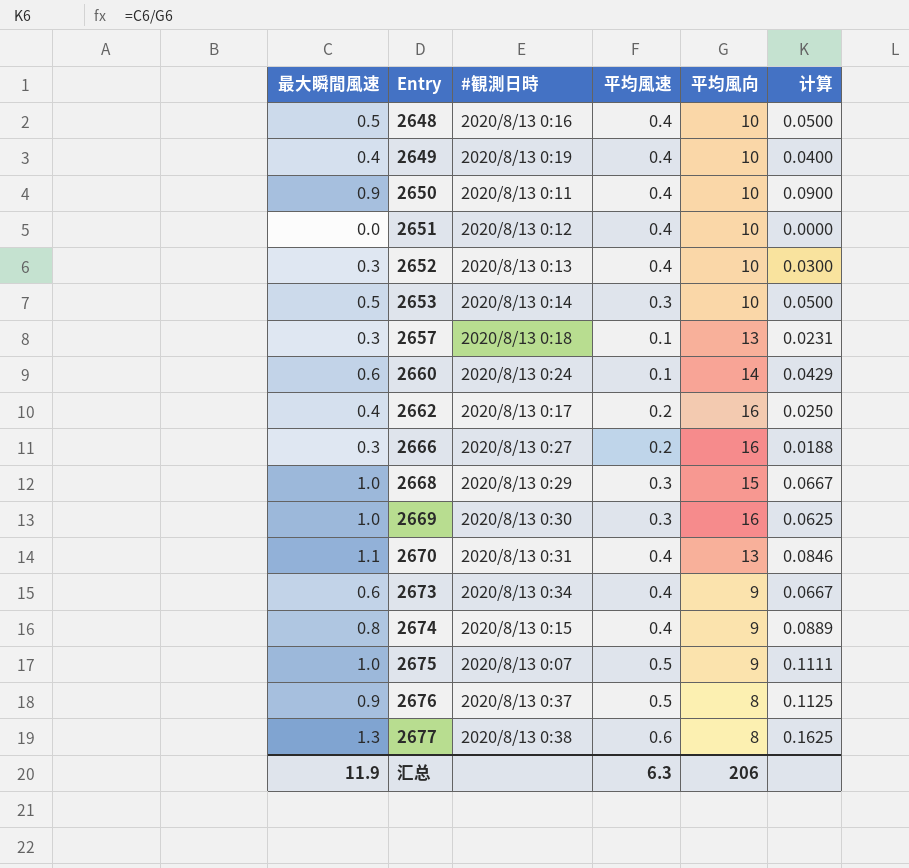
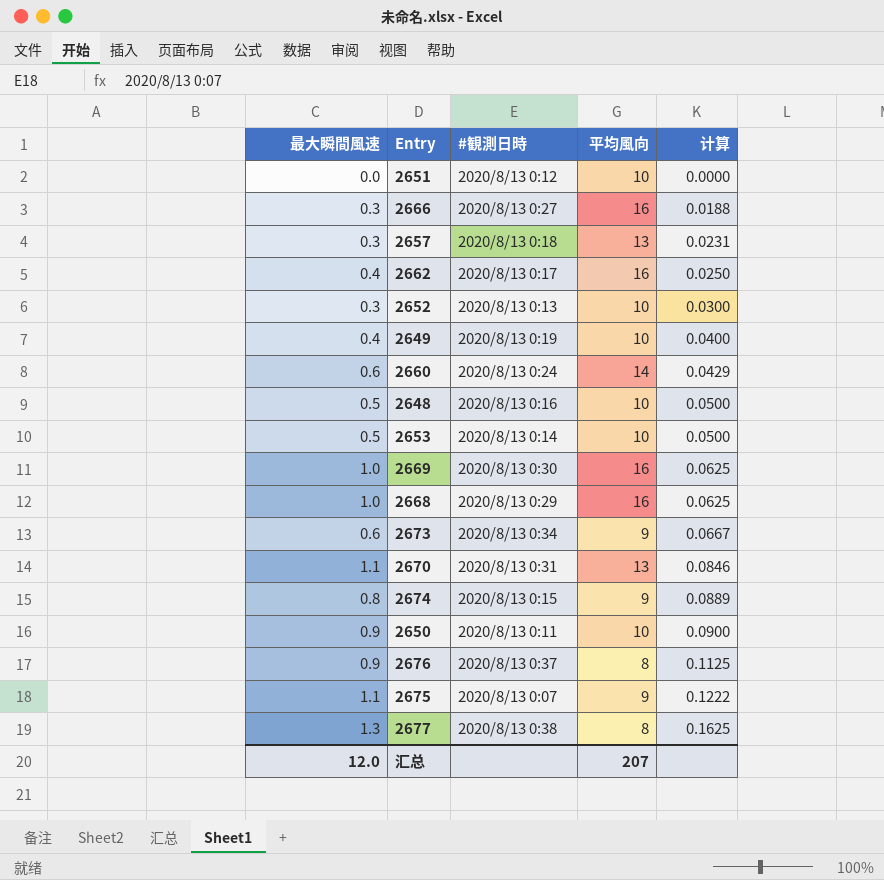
row order: Entry ascending -> 计算 ascending
column 平均風速 | position: 4 -> none
2668 | 平均風向: 15 -> 16
2668 | 计算: 0.0667 -> 0.0625
2675 | 最大瞬間風速: 1.0 -> 1.1
2675 | 计算: 0.1111 -> 0.1222
汇总 | 最大瞬間風速: 11.9 -> 12.0
汇总 | 平均風向: 206 -> 207

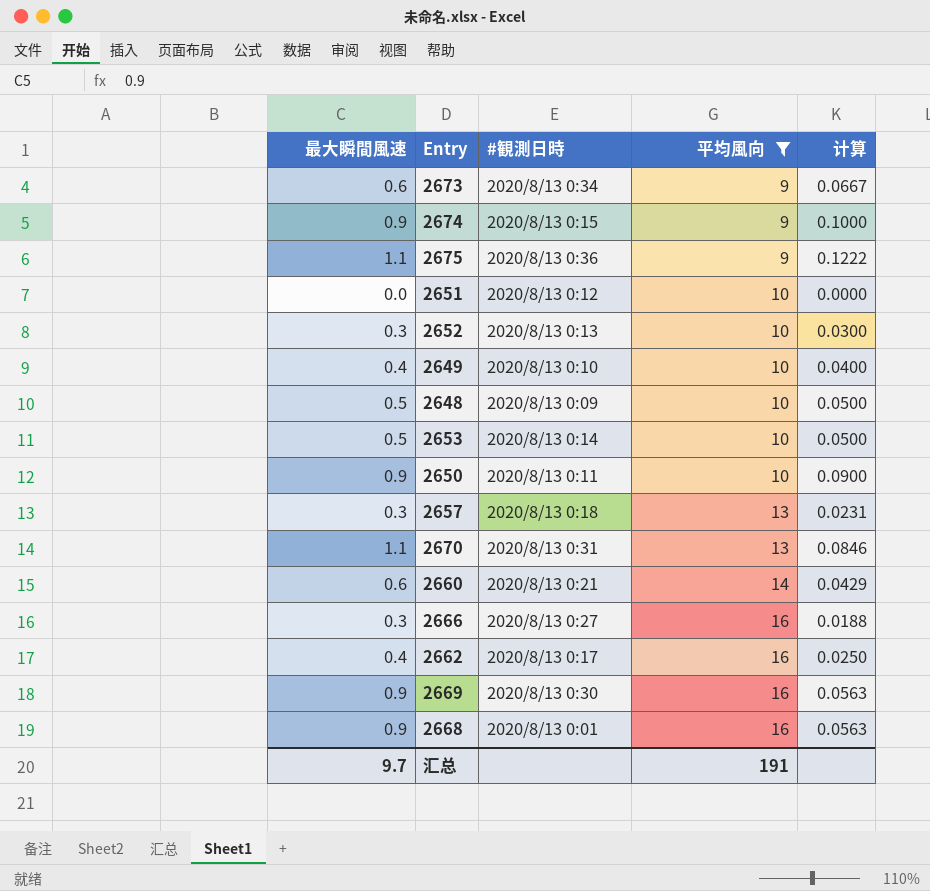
filter: none -> 平均風向 != 8
row order: 计算 ascending -> 平均風向 ascending
2674 | 最大瞬間風速: 0.8 -> 0.9
2674 | 计算: 0.0889 -> 0.1000
2675 | #観測日時: 2020/8/13 0:07 -> 2020/8/13 0:36
2649 | #観測日時: 2020/8/13 0:19 -> 2020/8/13 0:10
2648 | #観測日時: 2020/8/13 0:16 -> 2020/8/13 0:09
2660 | #観測日時: 2020/8/13 0:24 -> 2020/8/13 0:21
2669 | 最大瞬間風速: 1.0 -> 0.9
2669 | 计算: 0.0625 -> 0.0563
2668 | 最大瞬間風速: 1.0 -> 0.9
2668 | #観測日時: 2020/8/13 0:29 -> 2020/8/13 0:01
2668 | 计算: 0.0625 -> 0.0563
汇总 | 最大瞬間風速: 12.0 -> 9.7
汇总 | 平均風向: 207 -> 191

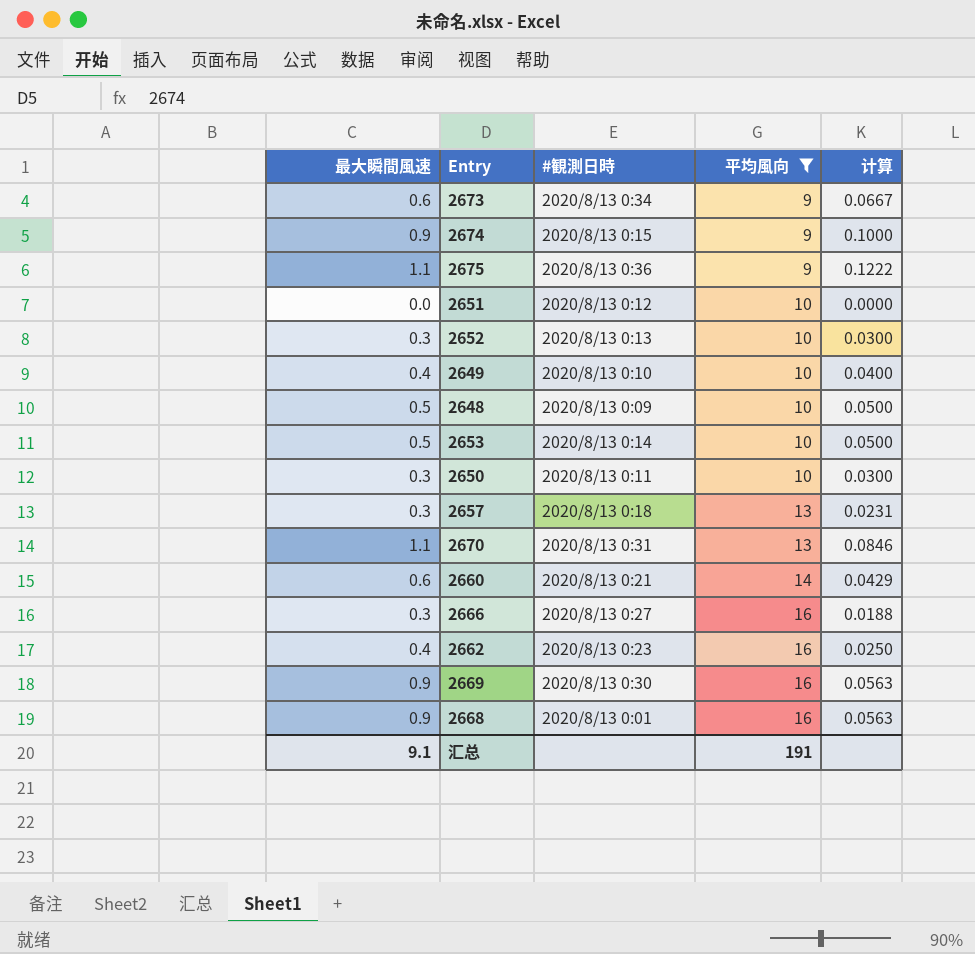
2650 | 最大瞬間風速: 0.9 -> 0.3
2650 | 计算: 0.0900 -> 0.0300
2662 | #観測日時: 2020/8/13 0:17 -> 2020/8/13 0:23
汇总 | 最大瞬間風速: 9.7 -> 9.1

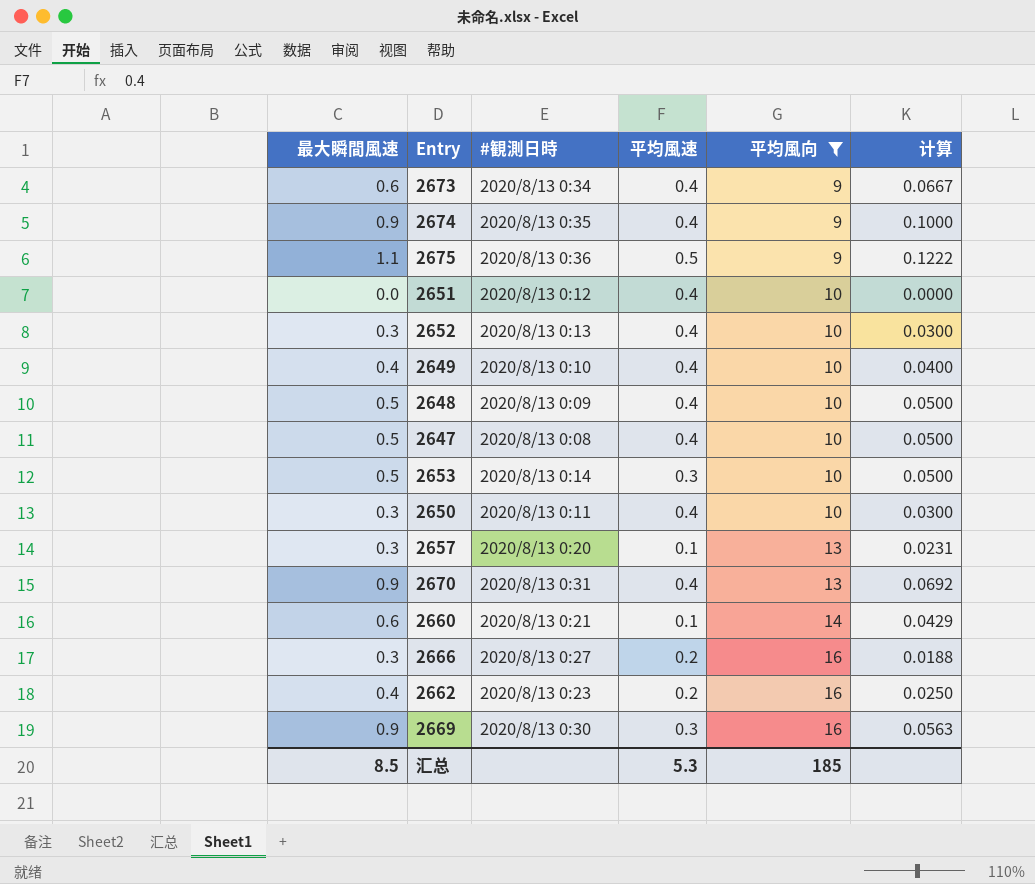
column 平均風速 | position: none -> 4
row 2668: 0.9 | 2020/8/13 0:01 | 16 | 0.0563 -> none
2674 | #観測日時: 2020/8/13 0:15 -> 2020/8/13 0:35
row 2647: none -> 0.5 | 2020/8/13 0:08 | 0.4 | 10 | 0.0500
2657 | #観測日時: 2020/8/13 0:18 -> 2020/8/13 0:20
2670 | 最大瞬間風速: 1.1 -> 0.9
2670 | 计算: 0.0846 -> 0.0692
汇总 | 最大瞬間風速: 9.1 -> 8.5
汇总 | 平均風向: 191 -> 185

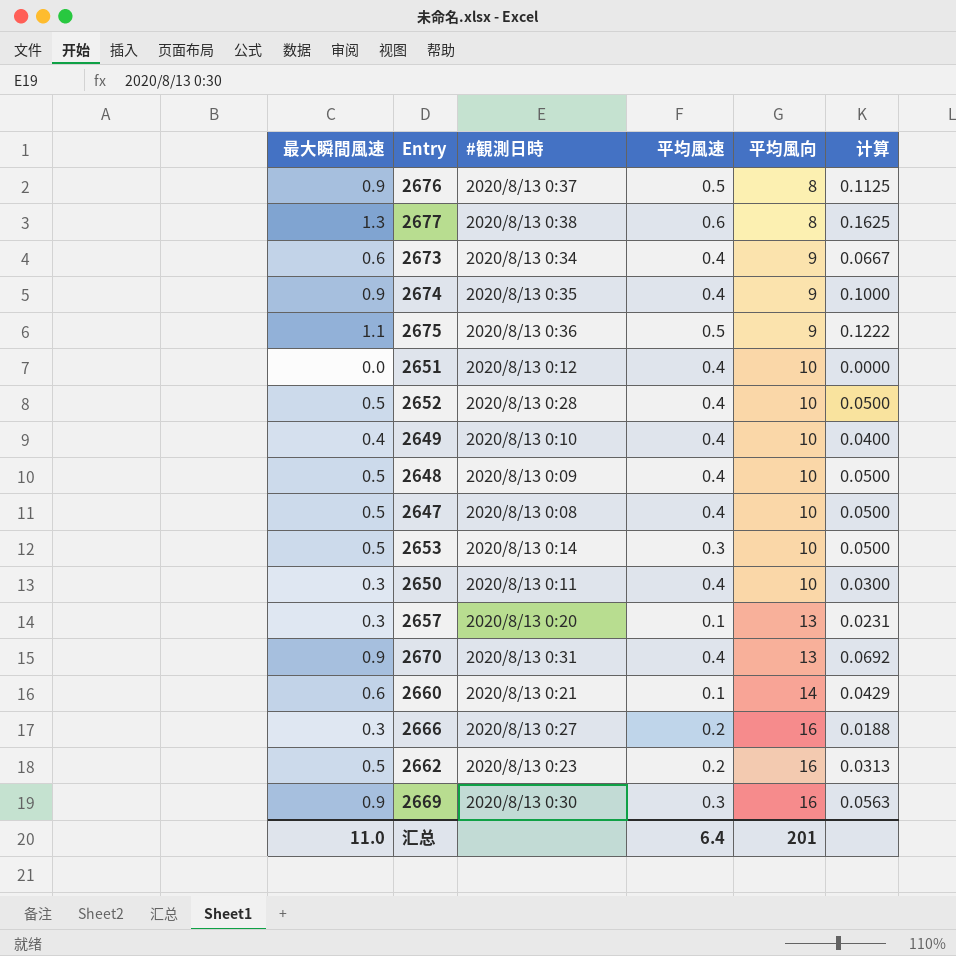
filter: 平均風向 != 8 -> none
2652 | 最大瞬間風速: 0.3 -> 0.5
2652 | #観測日時: 2020/8/13 0:13 -> 2020/8/13 0:28
2652 | 计算: 0.0300 -> 0.0500
2662 | 最大瞬間風速: 0.4 -> 0.5
2662 | 计算: 0.0250 -> 0.0313
汇总 | 最大瞬間風速: 8.5 -> 11.0
汇总 | 平均風速: 5.3 -> 6.4
汇总 | 平均風向: 185 -> 201

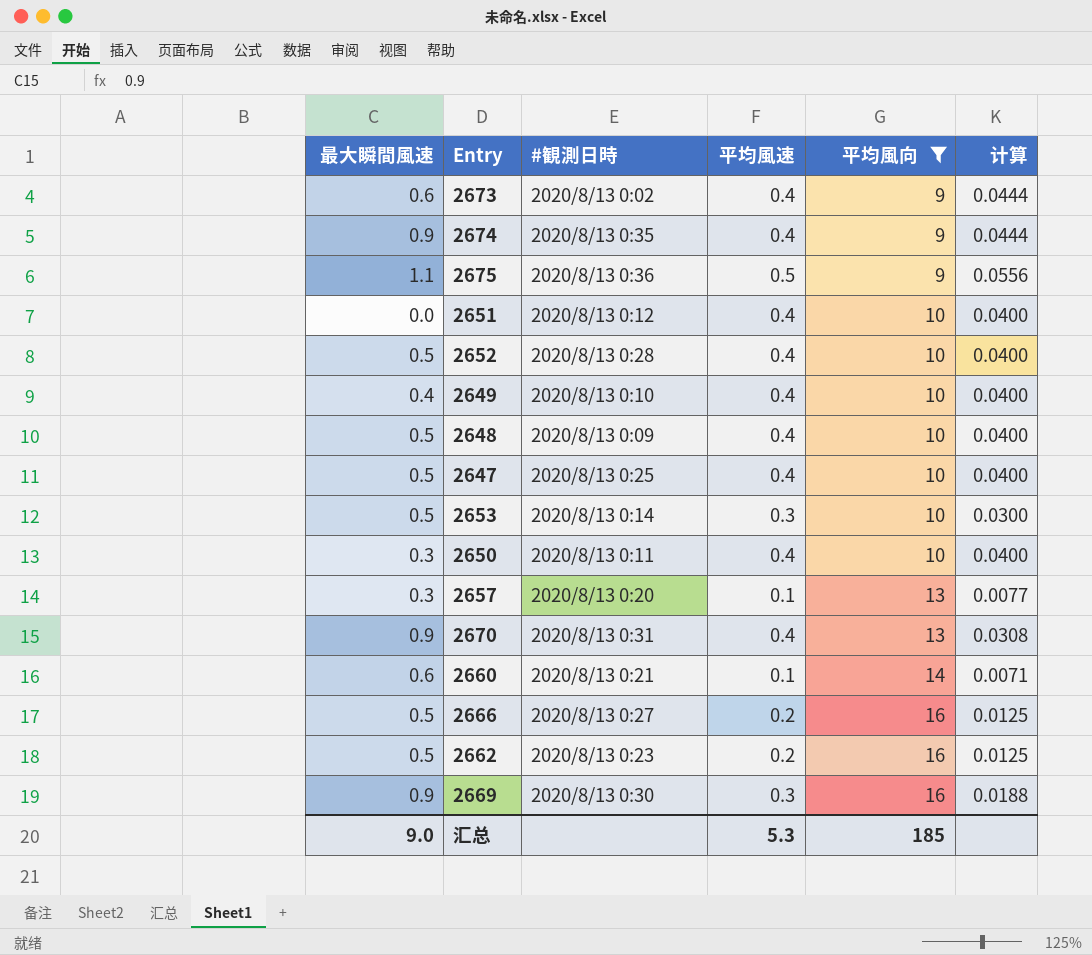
filter: none -> 平均風向 != 8
column 计算 | formula: [最大瞬間風速] / [平均風向] -> [平均風速] / [平均風向]
2673 | #観測日時: 2020/8/13 0:34 -> 2020/8/13 0:02
2647 | #観測日時: 2020/8/13 0:08 -> 2020/8/13 0:25
2666 | 最大瞬間風速: 0.3 -> 0.5
汇总 | 最大瞬間風速: 11.0 -> 9.0
汇总 | 平均風速: 6.4 -> 5.3
汇总 | 平均風向: 201 -> 185

